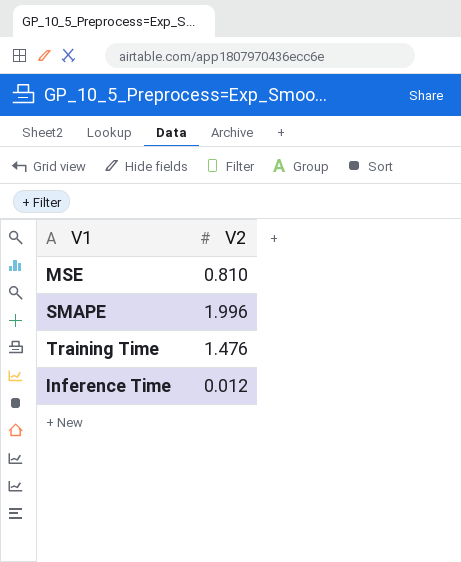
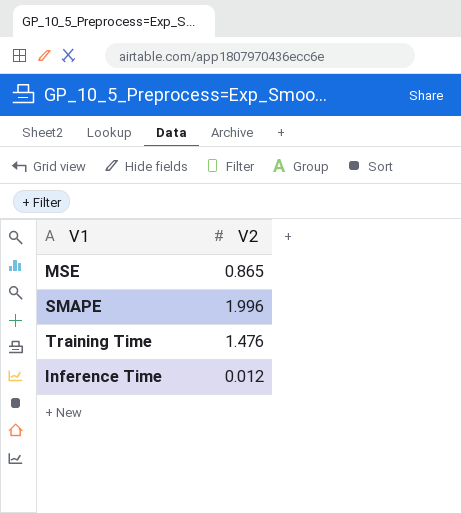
MSE | V2: 0.810 -> 0.865

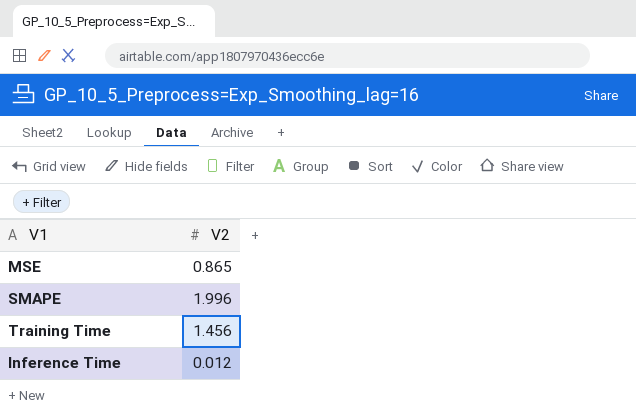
Training Time | V2: 1.476 -> 1.456

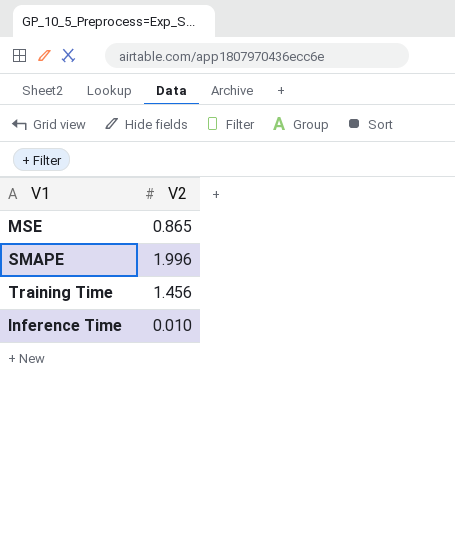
Inference Time | V2: 0.012 -> 0.010

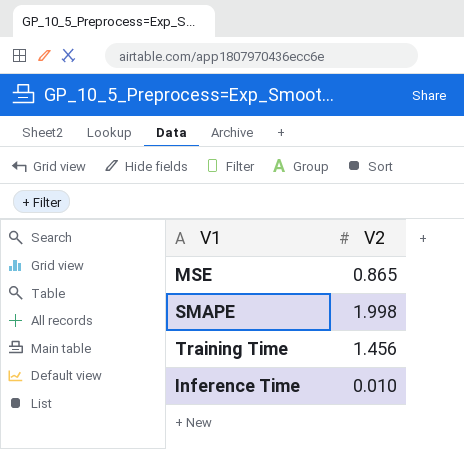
SMAPE | V2: 1.996 -> 1.998

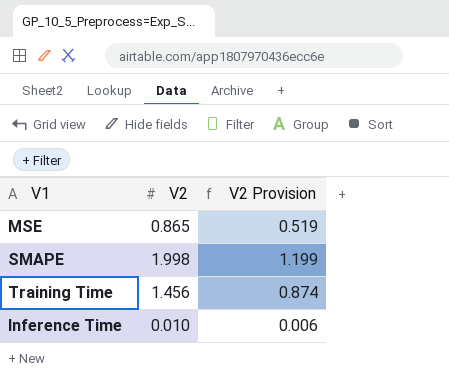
column V2 Provision | formula: none -> [V2] * 0.6

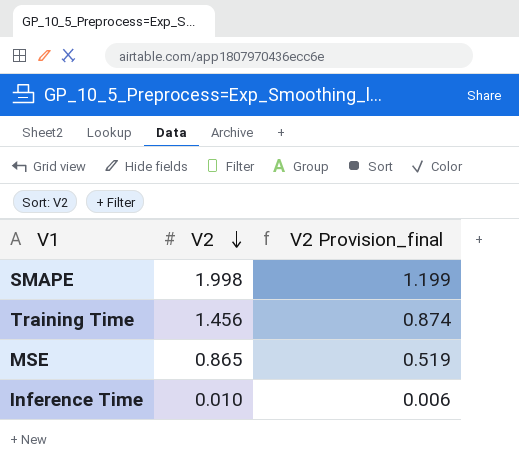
row order: none -> V2 descending
column name: V2 Provision -> V2 Provision_final

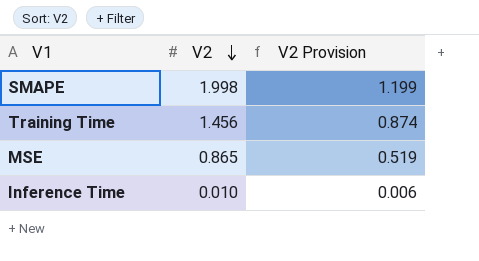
column name: V2 Provision_final -> V2 Provision

